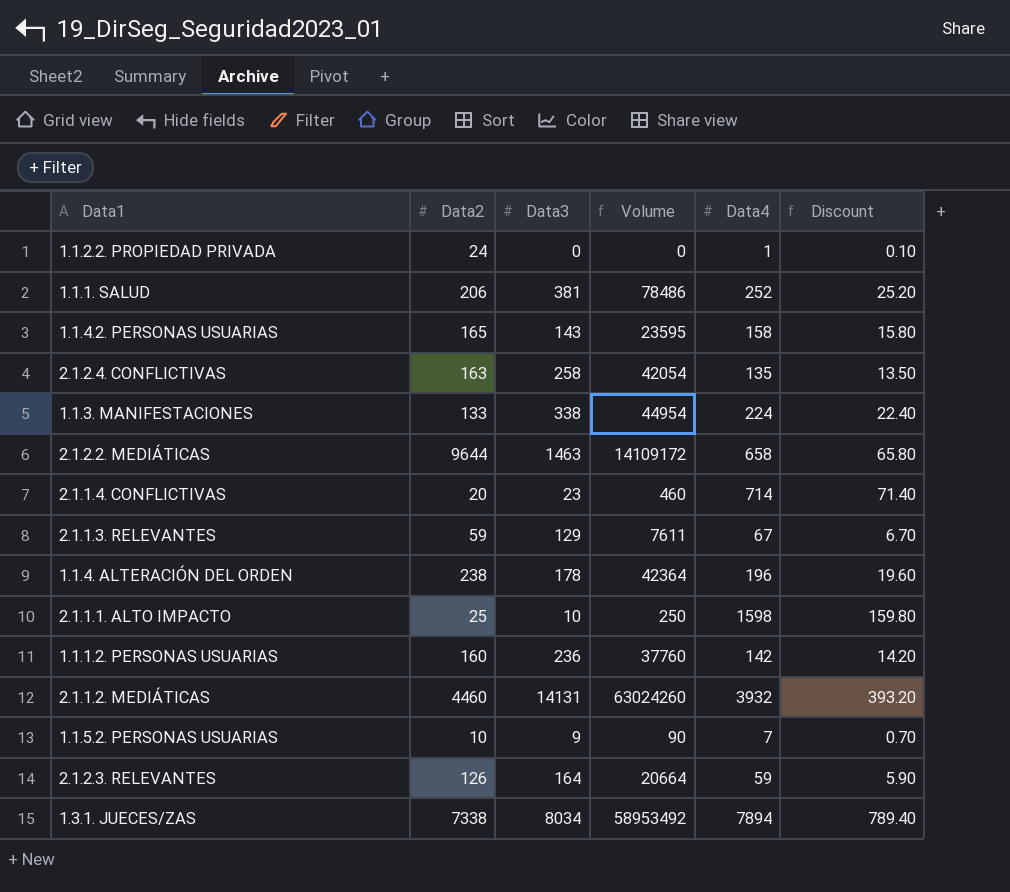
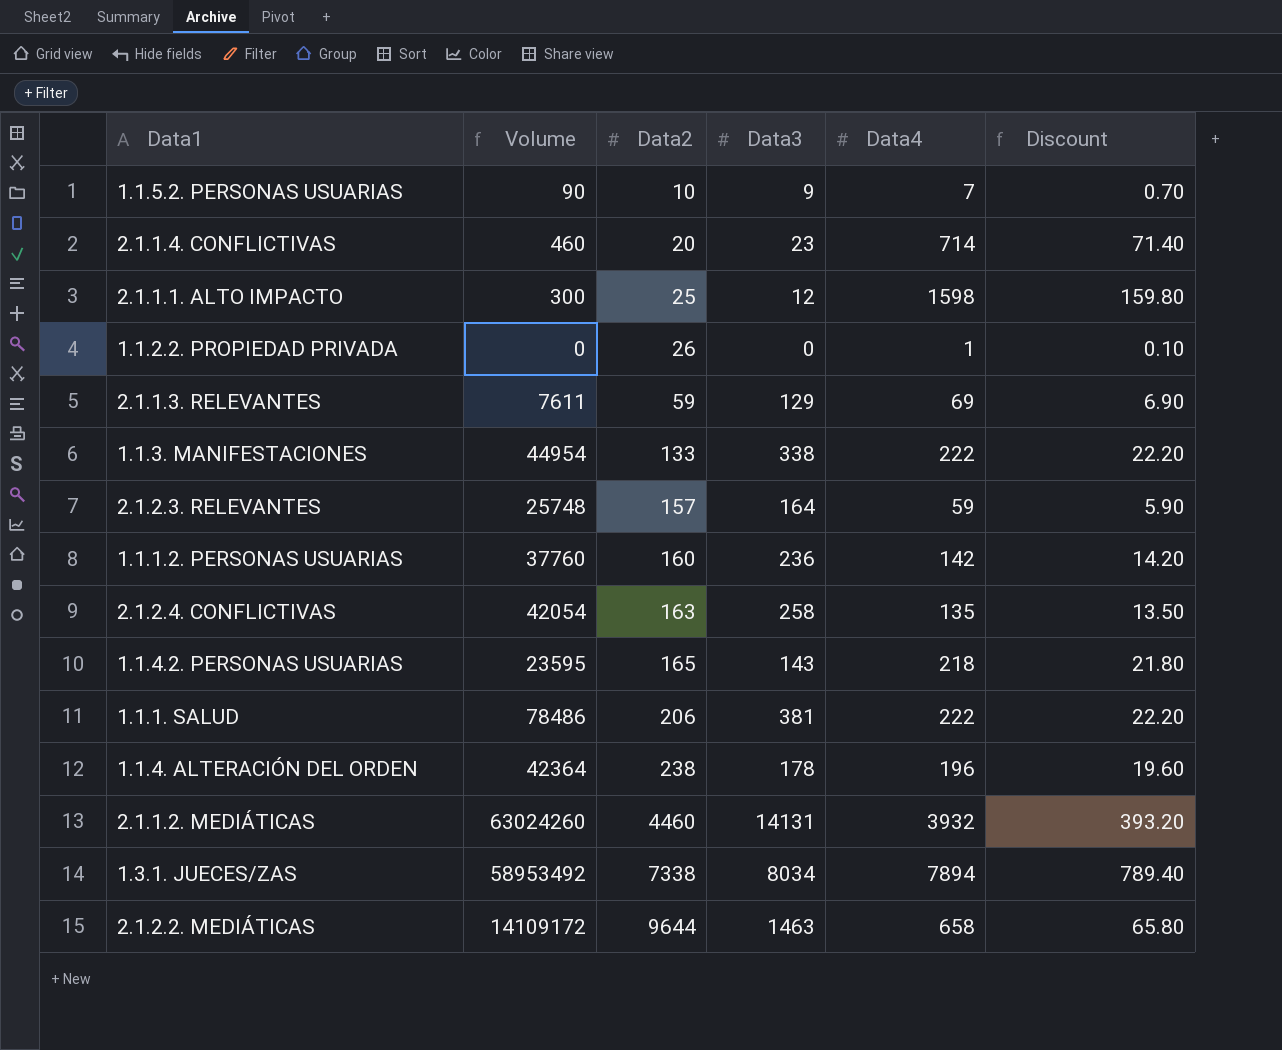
row order: none -> Data2 ascending
column Volume | position: 4 -> 2
2.1.1.1. ALTO IMPACTO | Volume: 250 -> 300
2.1.1.1. ALTO IMPACTO | Data3: 10 -> 12
1.1.2.2. PROPIEDAD PRIVADA | Data2: 24 -> 26
2.1.1.3. RELEVANTES | Data4: 67 -> 69
2.1.1.3. RELEVANTES | Discount: 6.70 -> 6.90
1.1.3. MANIFESTACIONES | Data4: 224 -> 222
1.1.3. MANIFESTACIONES | Discount: 22.40 -> 22.20
2.1.2.3. RELEVANTES | Volume: 20664 -> 25748
2.1.2.3. RELEVANTES | Data2: 126 -> 157
1.1.4.2. PERSONAS USUARIAS | Data4: 158 -> 218
1.1.4.2. PERSONAS USUARIAS | Discount: 15.80 -> 21.80
1.1.1. SALUD | Data4: 252 -> 222
1.1.1. SALUD | Discount: 25.20 -> 22.20

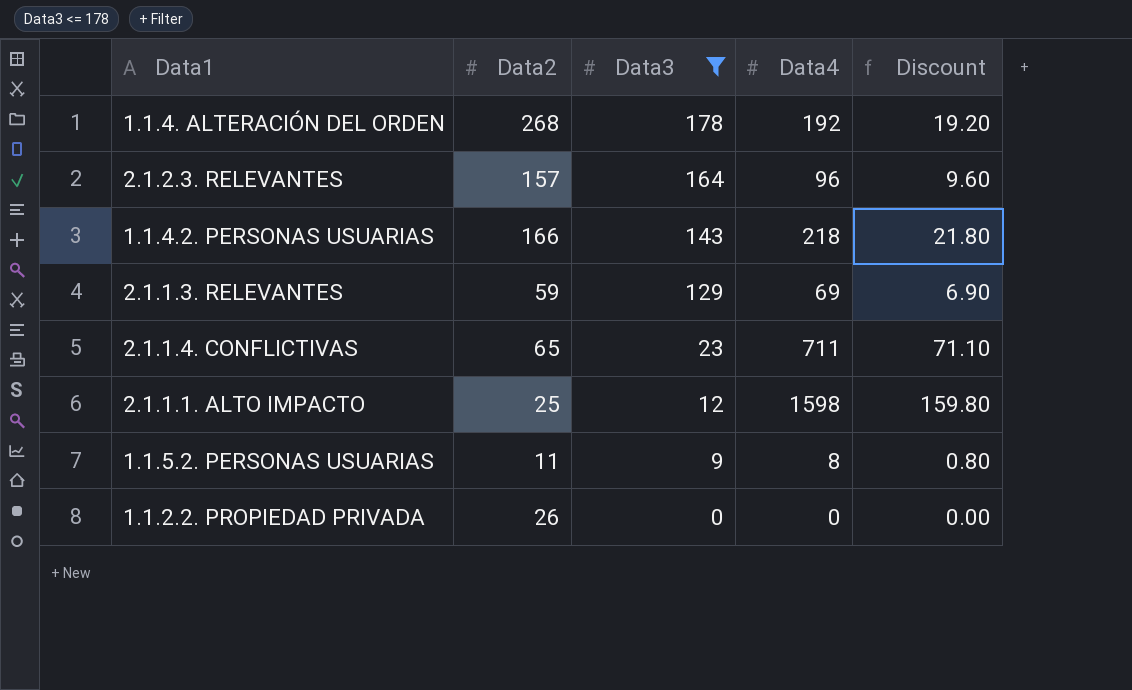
filter: none -> Data3 <= 178
row order: Data2 ascending -> Data3 descending
column Volume | formula: [Data2] * [Data3] -> none
1.1.4. ALTERACIÓN DEL ORDEN | Data2: 238 -> 268
1.1.4. ALTERACIÓN DEL ORDEN | Data4: 196 -> 192
1.1.4. ALTERACIÓN DEL ORDEN | Discount: 19.60 -> 19.20
2.1.2.3. RELEVANTES | Data4: 59 -> 96
2.1.2.3. RELEVANTES | Discount: 5.90 -> 9.60
1.1.4.2. PERSONAS USUARIAS | Data2: 165 -> 166
2.1.1.4. CONFLICTIVAS | Data2: 20 -> 65
2.1.1.4. CONFLICTIVAS | Data4: 714 -> 711
2.1.1.4. CONFLICTIVAS | Discount: 71.40 -> 71.10
1.1.5.2. PERSONAS USUARIAS | Data2: 10 -> 11
1.1.5.2. PERSONAS USUARIAS | Data4: 7 -> 8
1.1.5.2. PERSONAS USUARIAS | Discount: 0.70 -> 0.80
1.1.2.2. PROPIEDAD PRIVADA | Data4: 1 -> 0
1.1.2.2. PROPIEDAD PRIVADA | Discount: 0.10 -> 0.00

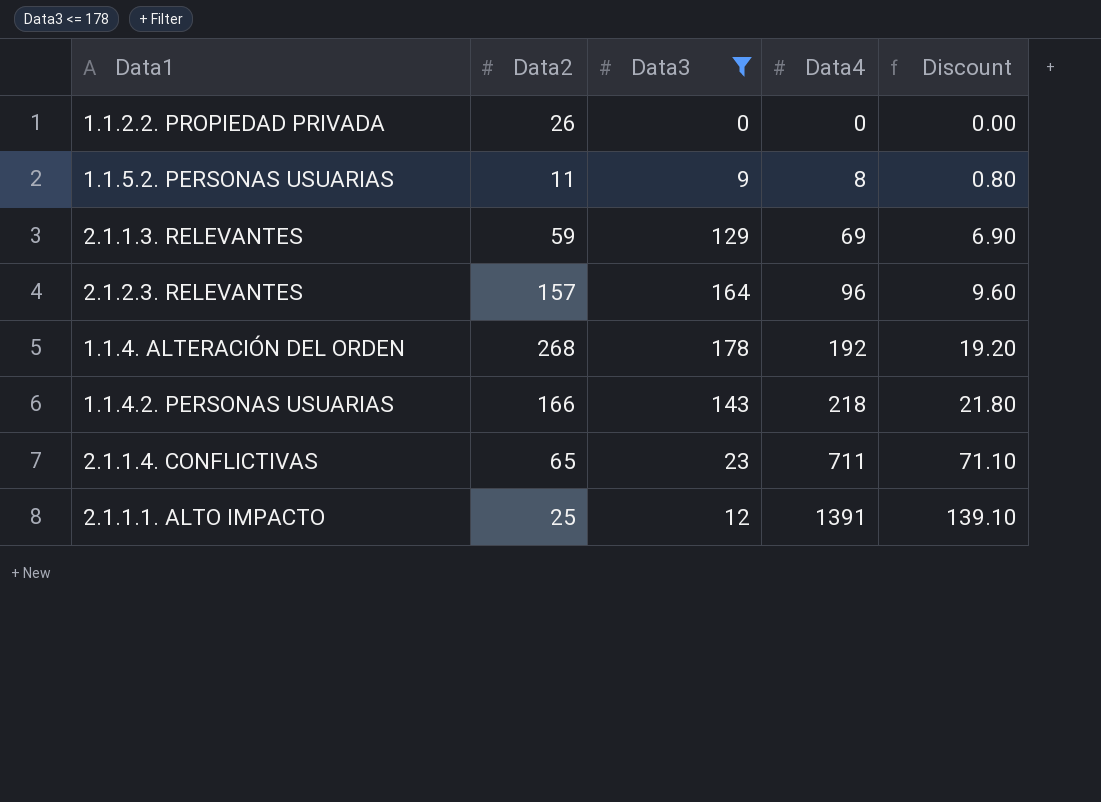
row order: Data3 descending -> Data4 ascending
2.1.1.1. ALTO IMPACTO | Data4: 1598 -> 1391
2.1.1.1. ALTO IMPACTO | Discount: 159.80 -> 139.10

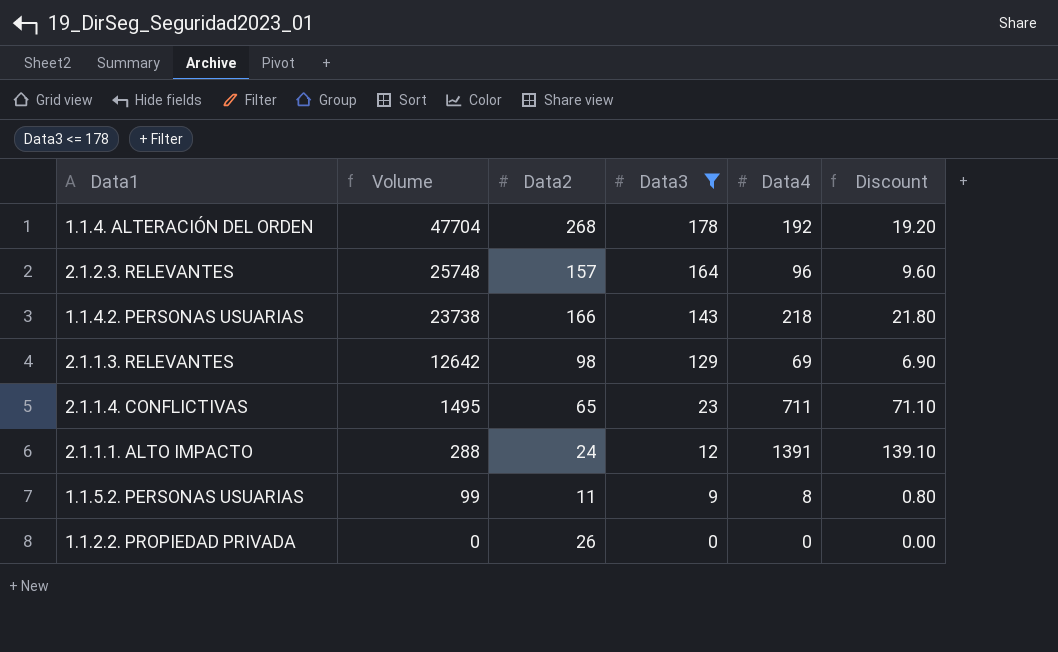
row order: Data4 ascending -> Volume descending
column Volume | formula: none -> [Data2] * [Data3]
2.1.1.3. RELEVANTES | Data2: 59 -> 98
2.1.1.1. ALTO IMPACTO | Data2: 25 -> 24

